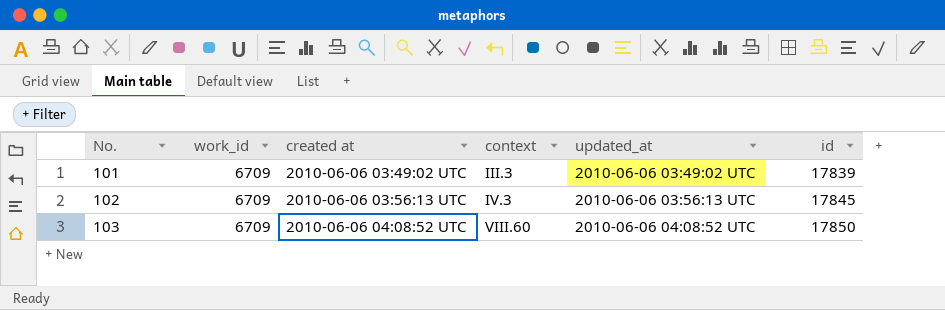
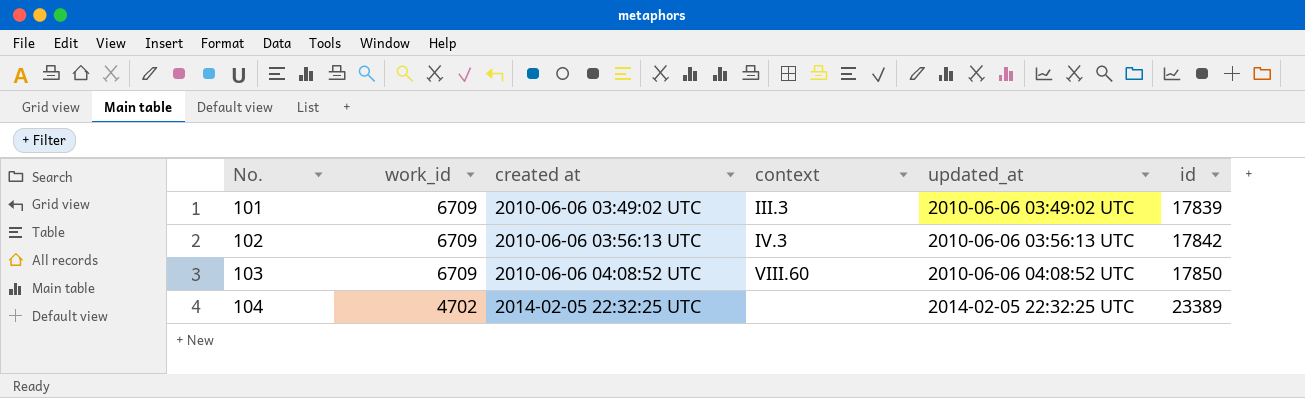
102 | id: 17845 -> 17842
row 104: none -> 4702 | 2014-02-05 22:32:25 UTC | none | 2014-02-05 22:32:25 UTC | 23389

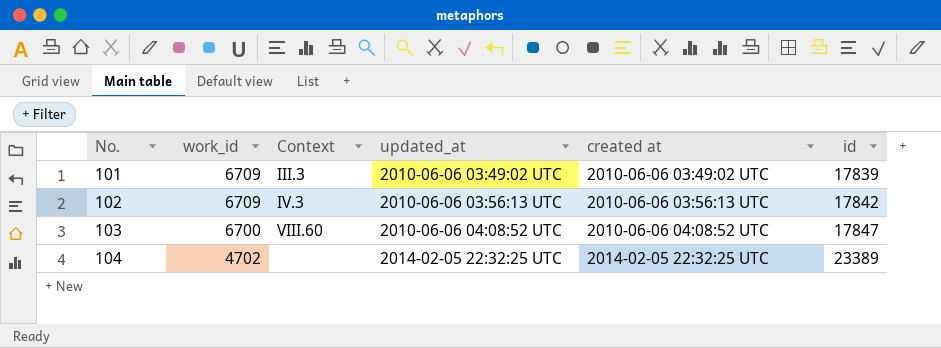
column name: context -> Context
column created at | position: 3 -> 5
103 | work_id: 6709 -> 6700
103 | id: 17850 -> 17847

